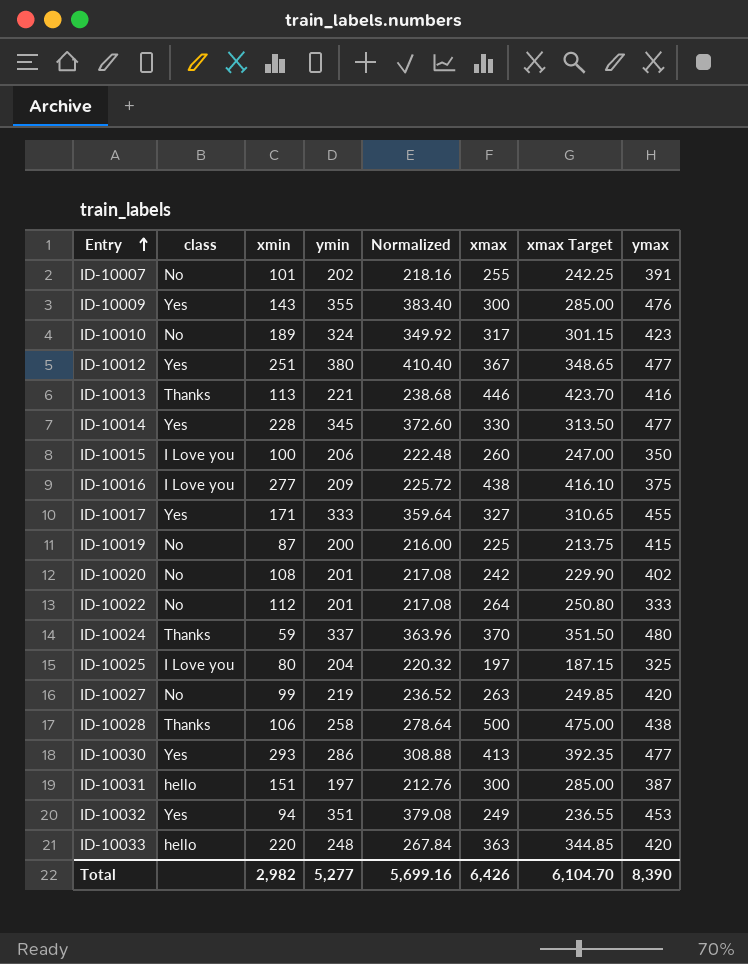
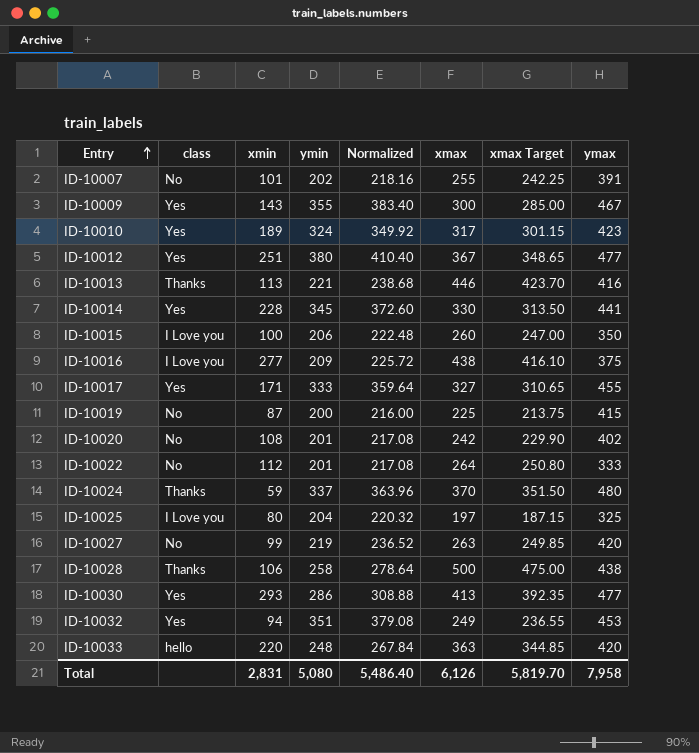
row ID-10031: hello | 151 | 197 | 212.76 | 300 | 285.00 | 387 -> none
ID-10009 | ymax: 476 -> 467
ID-10010 | class: No -> Yes
ID-10014 | ymax: 477 -> 441
Total | xmin: 2,982 -> 2,831
Total | ymin: 5,277 -> 5,080
Total | Normalized: 5,699.16 -> 5,486.40
Total | xmax: 6,426 -> 6,126
Total | xmax Target: 6,104.70 -> 5,819.70
Total | ymax: 8,390 -> 7,958

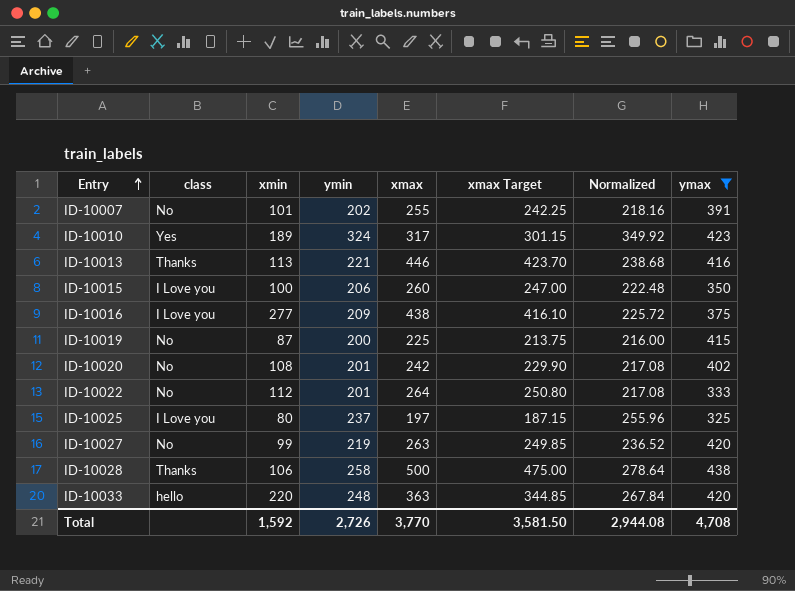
filter: none -> ymax <= 438
column Normalized | position: 5 -> 7
ID-10025 | ymin: 204 -> 237
ID-10025 | Normalized: 220.32 -> 255.96
Total | xmin: 2,831 -> 1,592
Total | ymin: 5,080 -> 2,726
Total | xmax: 6,126 -> 3,770
Total | xmax Target: 5,819.70 -> 3,581.50
Total | Normalized: 5,486.40 -> 2,944.08
Total | ymax: 7,958 -> 4,708

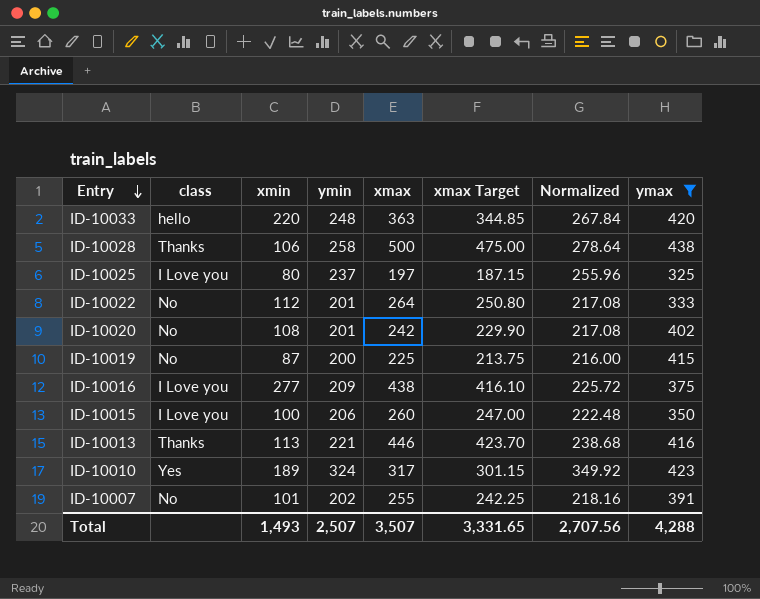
row order: Entry ascending -> Entry descending
row ID-10027: No | 99 | 219 | 263 | 249.85 | 236.52 | 420 -> none
Total | xmin: 1,592 -> 1,493
Total | ymin: 2,726 -> 2,507
Total | xmax: 3,770 -> 3,507
Total | xmax Target: 3,581.50 -> 3,331.65
Total | Normalized: 2,944.08 -> 2,707.56
Total | ymax: 4,708 -> 4,288

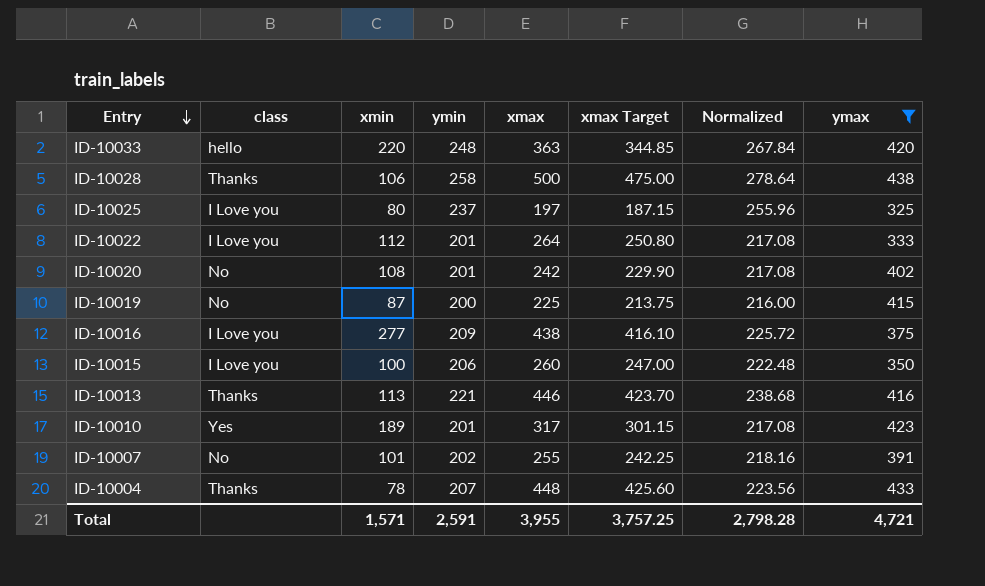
ID-10022 | class: No -> I Love you
ID-10010 | ymin: 324 -> 201
ID-10010 | Normalized: 349.92 -> 217.08
row ID-10004: none -> Thanks | 78 | 207 | 448 | 425.60 | 223.56 | 433
Total | xmin: 1,493 -> 1,571
Total | ymin: 2,507 -> 2,591
Total | xmax: 3,507 -> 3,955
Total | xmax Target: 3,331.65 -> 3,757.25
Total | Normalized: 2,707.56 -> 2,798.28
Total | ymax: 4,288 -> 4,721

